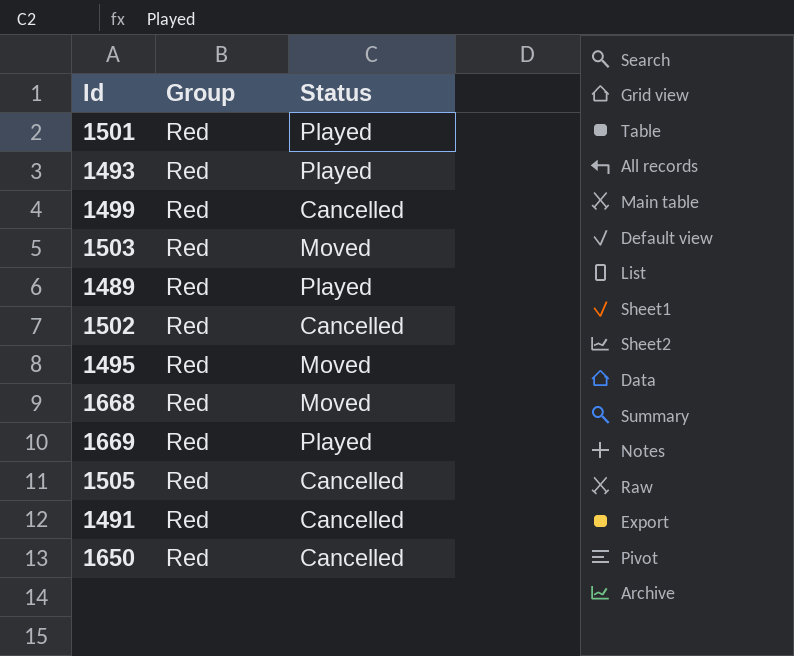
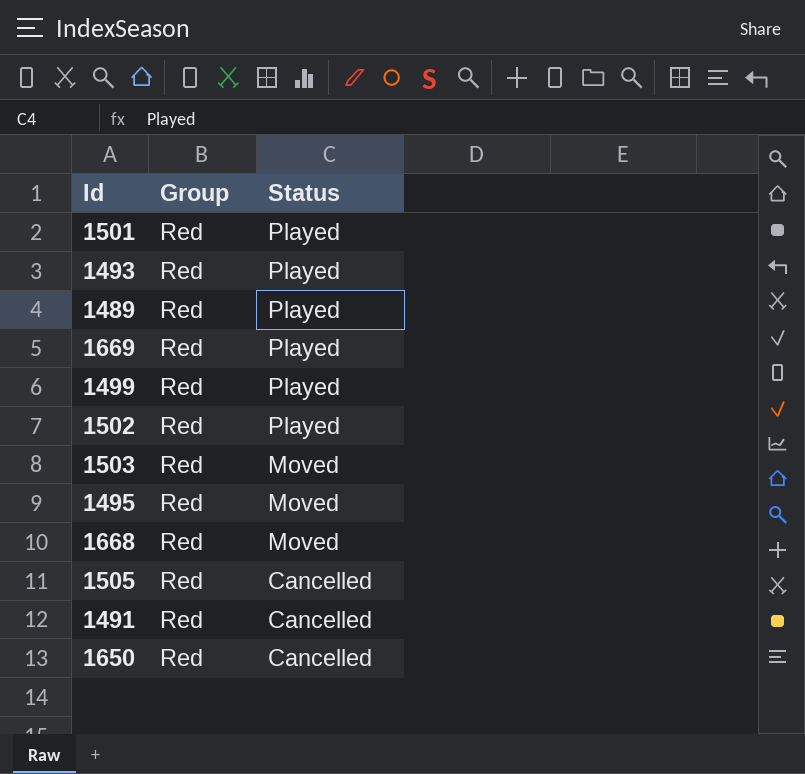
row order: none -> Status descending
1499 | Status: Cancelled -> Played
1502 | Status: Cancelled -> Played

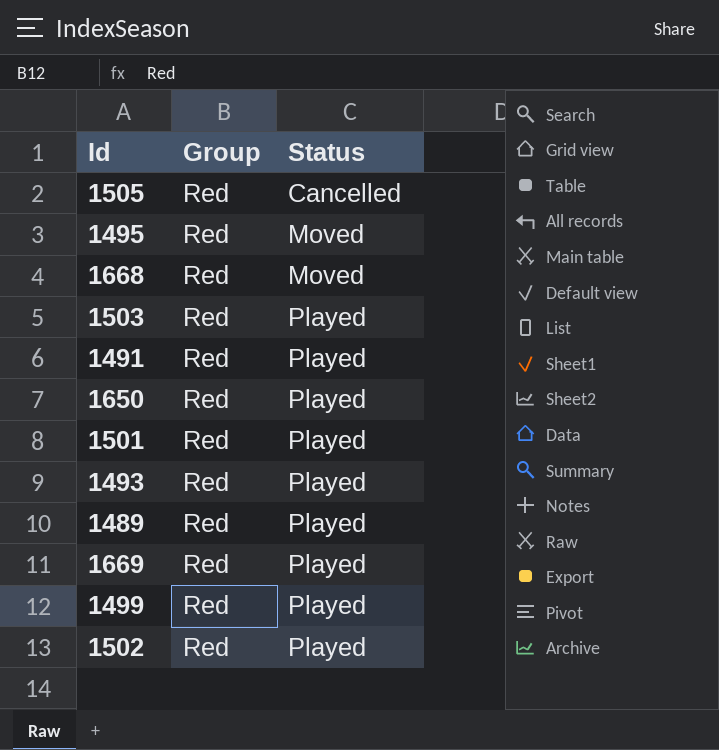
row order: Status descending -> Status ascending
1503 | Status: Moved -> Played
1491 | Status: Cancelled -> Played
1650 | Status: Cancelled -> Played

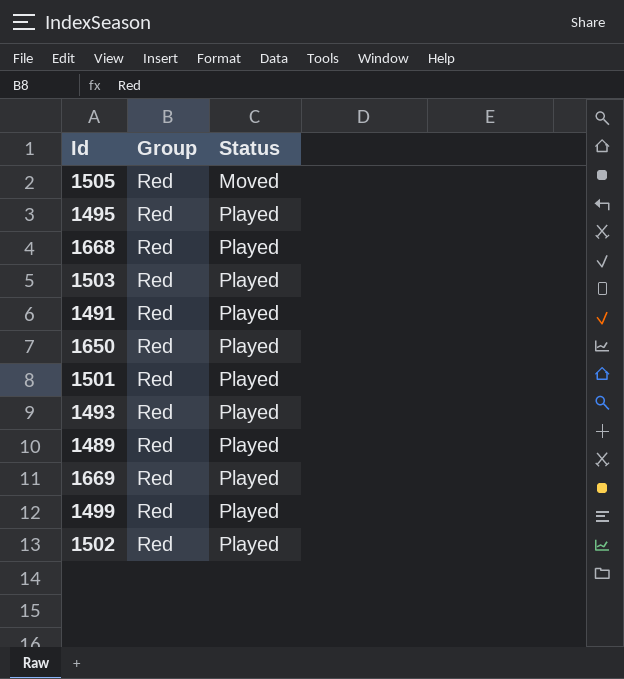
1505 | Status: Cancelled -> Moved
1495 | Status: Moved -> Played
1668 | Status: Moved -> Played

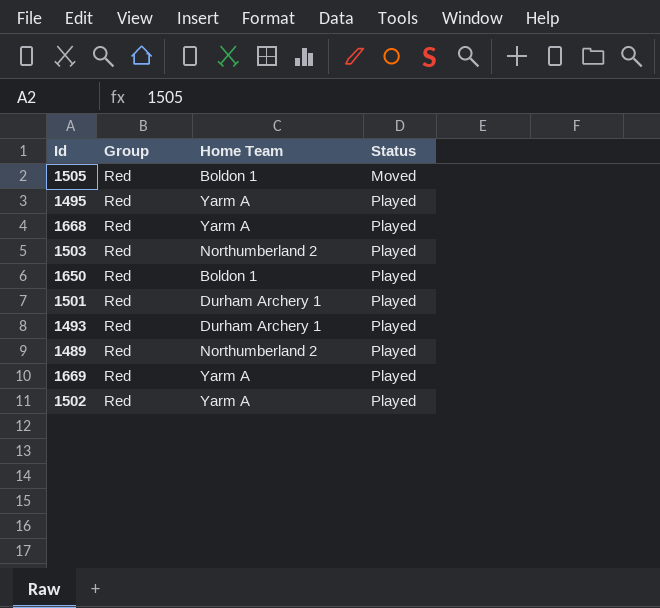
column Home Team | position: none -> 3
row 1491: Red | Played -> none
row 1499: Red | Played -> none

